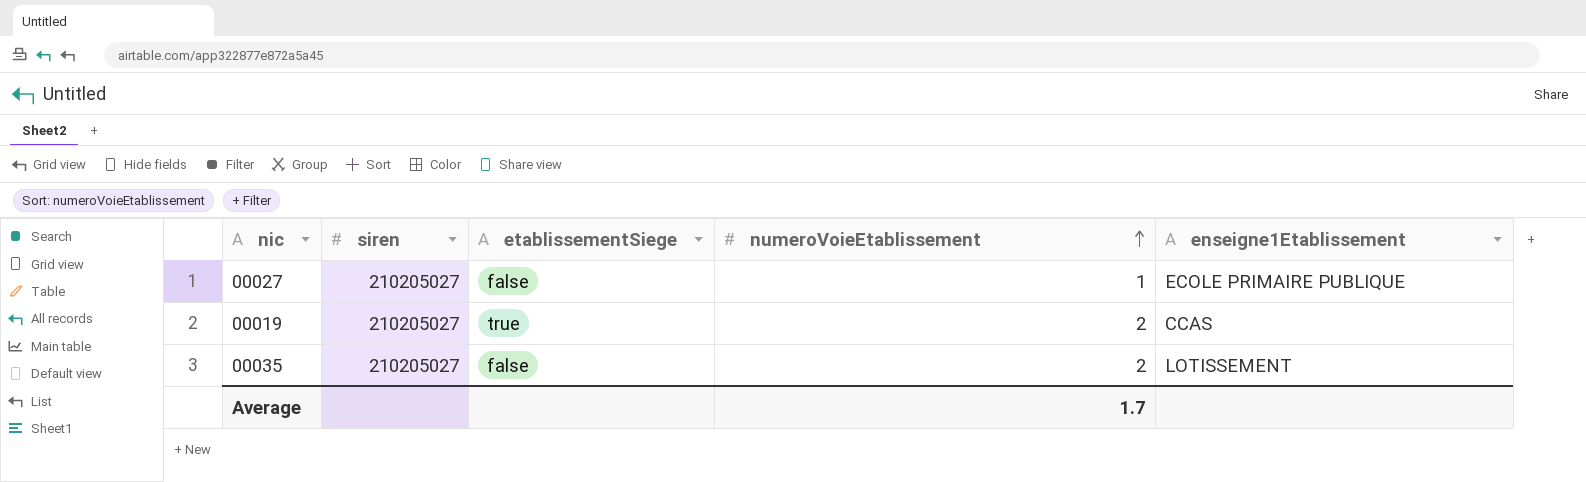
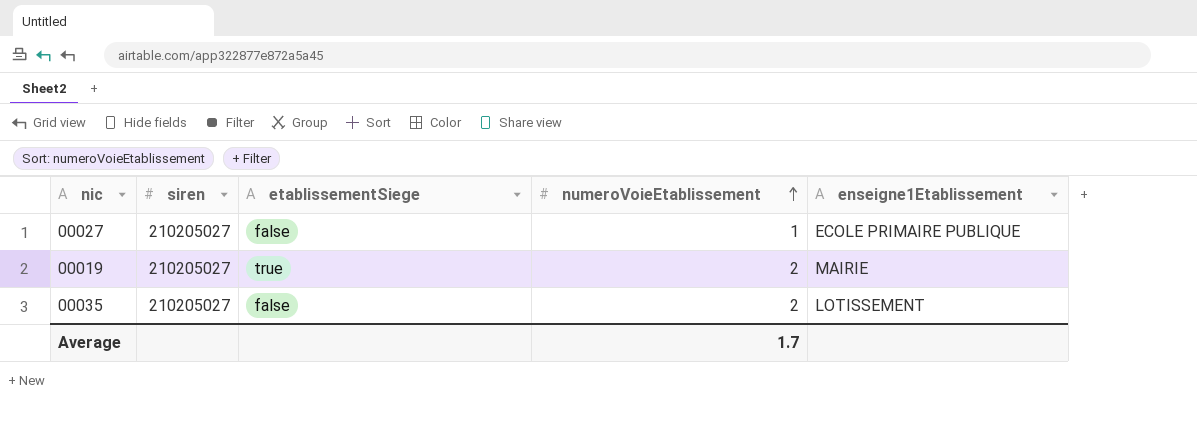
00019 | enseigne1Etablissement: CCAS -> MAIRIE

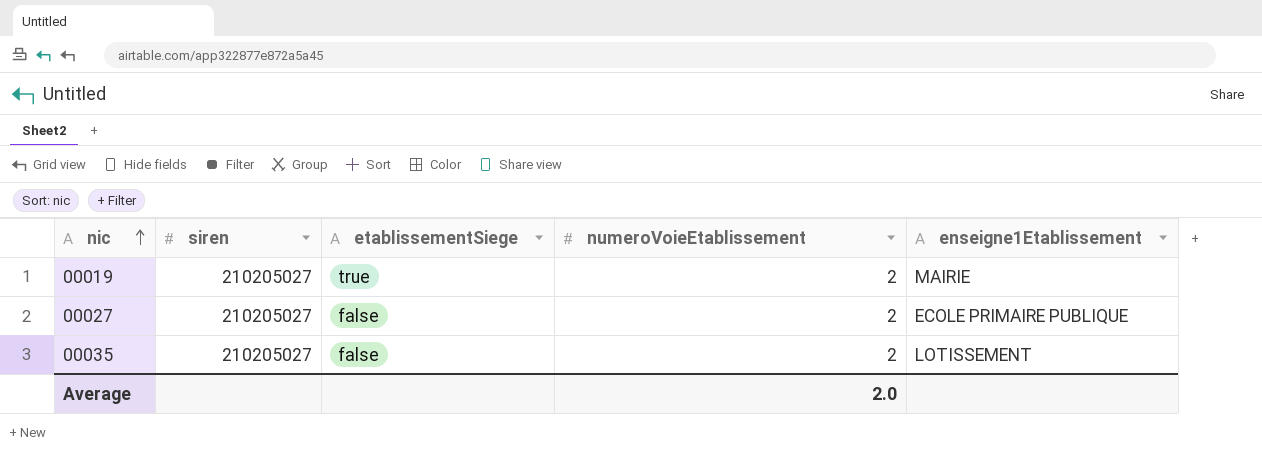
row order: numeroVoieEtablissement ascending -> nic ascending
00027 | numeroVoieEtablissement: 1 -> 2
Average | numeroVoieEtablissement: 1.7 -> 2.0

